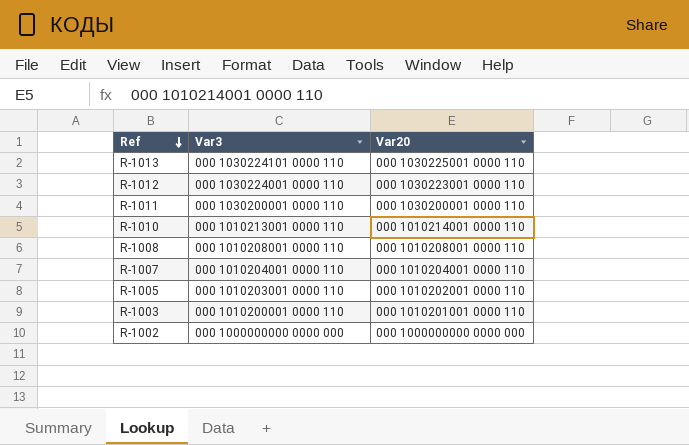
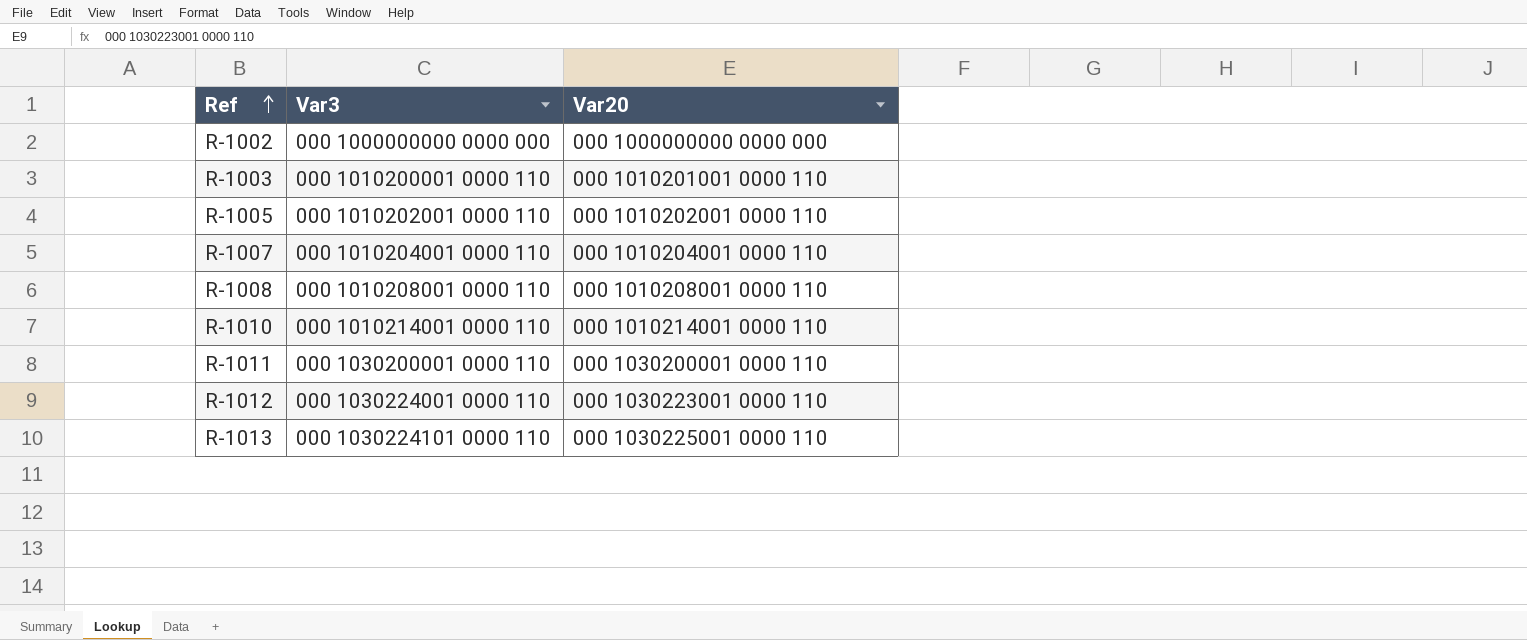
row order: Ref descending -> Ref ascending
R-1005 | Var3: 000 1010203001 0000 110 -> 000 1010202001 0000 110
R-1010 | Var3: 000 1010213001 0000 110 -> 000 1010214001 0000 110

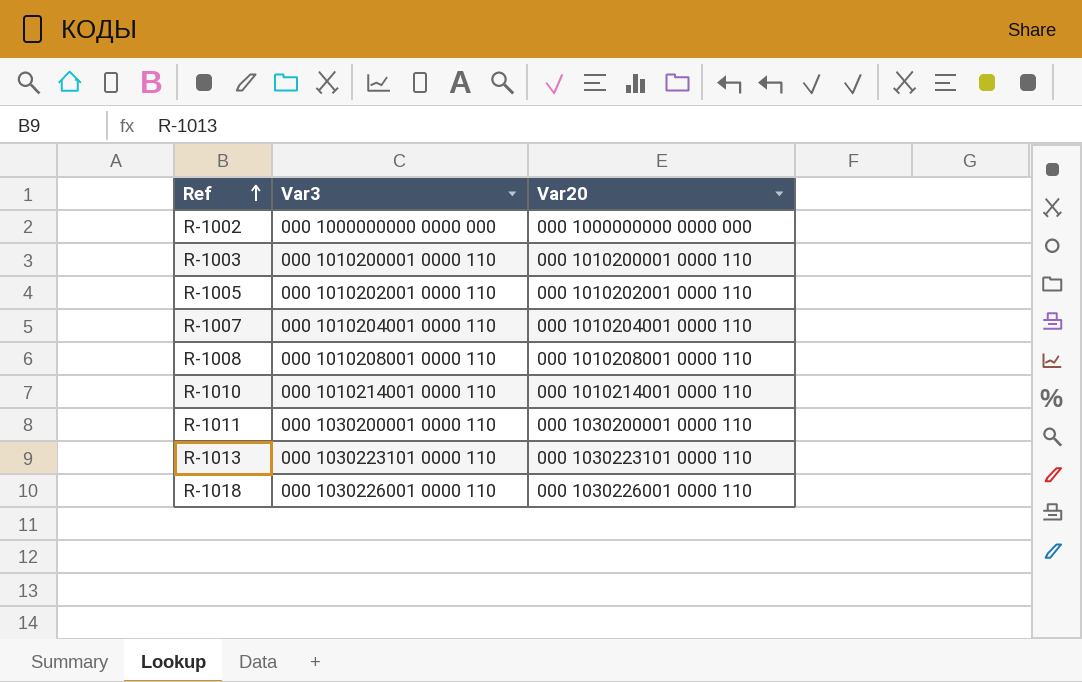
row R-1012: 000 1030224001 0000 110 | 000 1030223001 0000 110 -> none
R-1003 | Var20: 000 1010201001 0000 110 -> 000 1010200001 0000 110
R-1013 | Var3: 000 1030224101 0000 110 -> 000 1030223101 0000 110
R-1013 | Var20: 000 1030225001 0000 110 -> 000 1030223101 0000 110
row R-1018: none -> 000 1030226001 0000 110 | 000 1030226001 0000 110

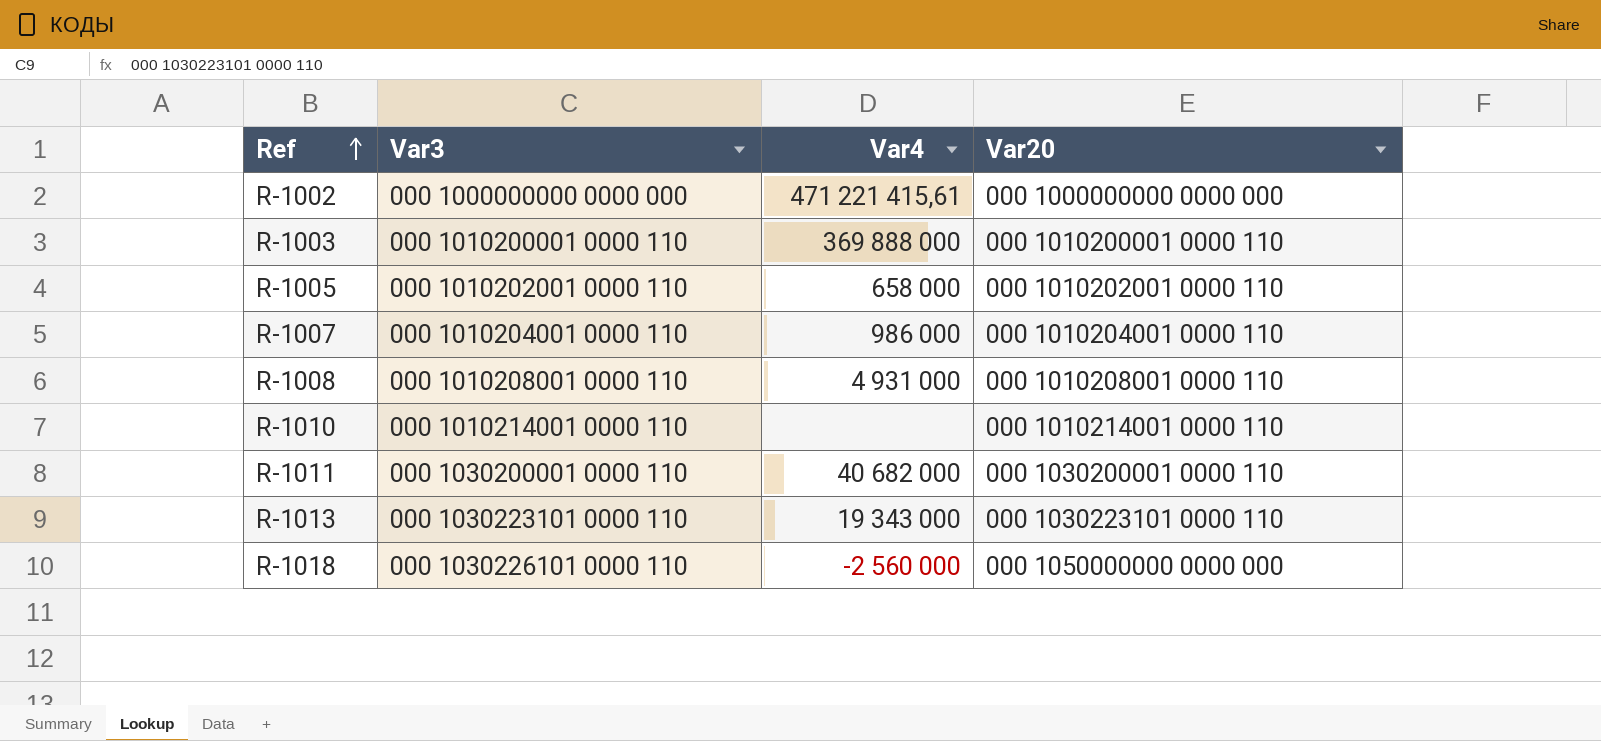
column Var4 | position: none -> 3
R-1018 | Var3: 000 1030226001 0000 110 -> 000 1030226101 0000 110
R-1018 | Var20: 000 1030226001 0000 110 -> 000 1050000000 0000 000

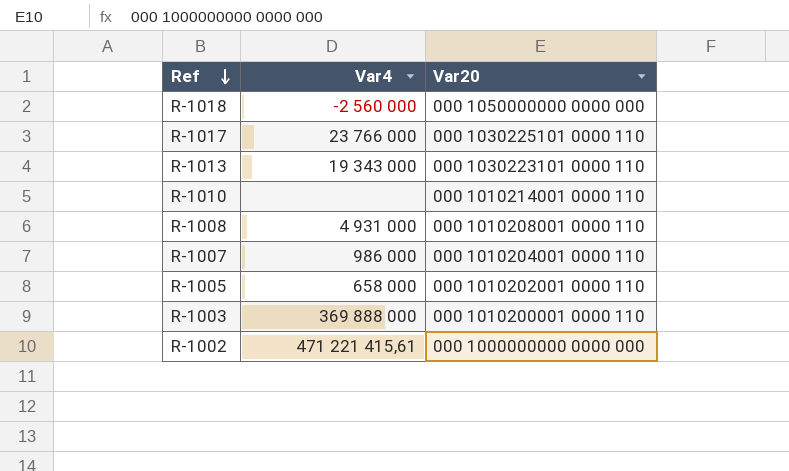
row order: Ref ascending -> Ref descending
column Var3 | position: 2 -> none
row R-1011: 000 1030200001 0000 110 | 40 682 000 | 000 1030200001 0000 110 -> none
row R-1017: none -> 23 766 000 | 000 1030225101 0000 110

